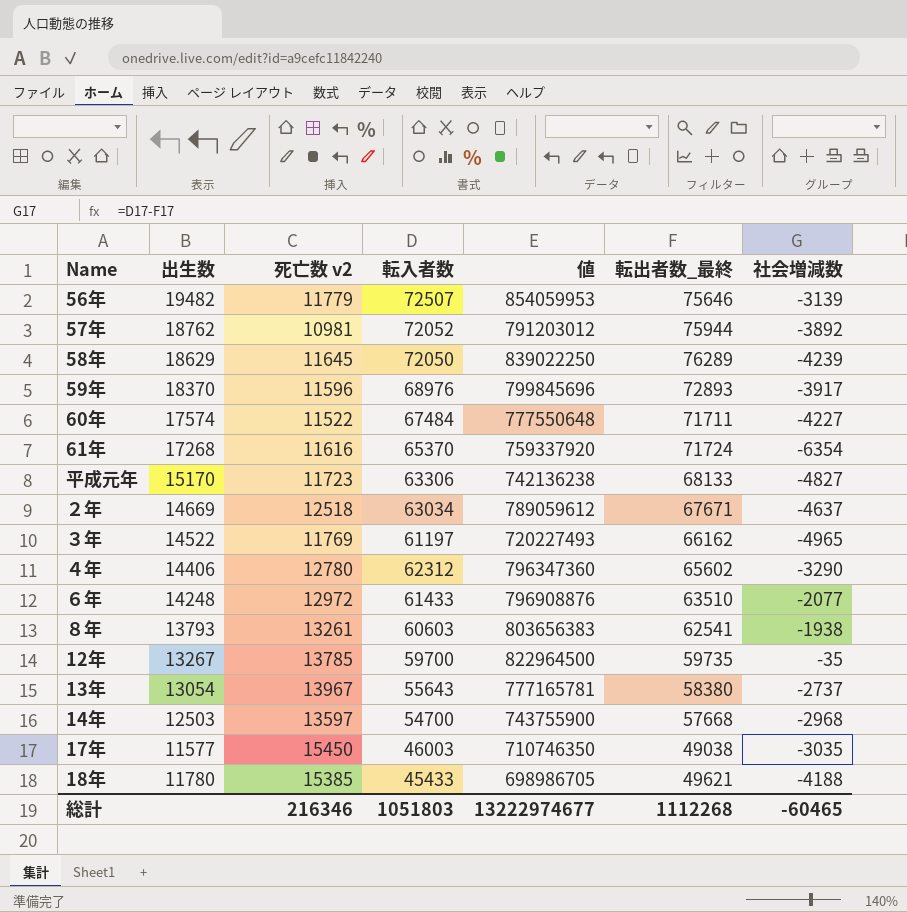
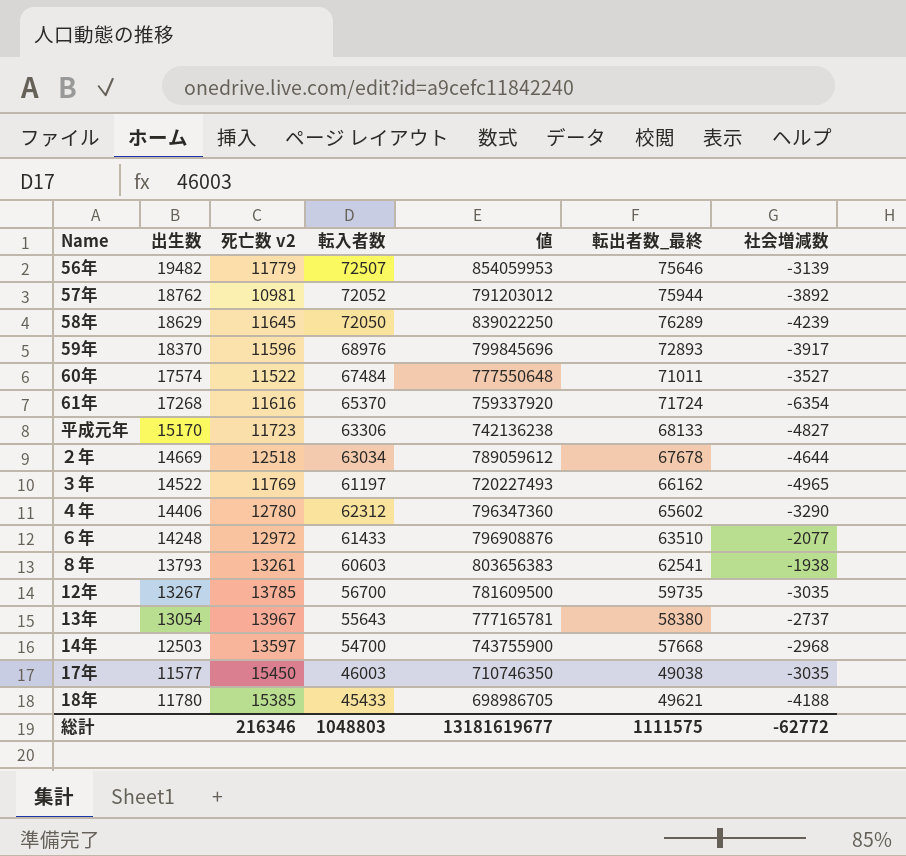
60年 | 転出者数_最終: 71711 -> 71011
60年 | 社会増減数: -4227 -> -3527
２年 | 転出者数_最終: 67671 -> 67678
２年 | 社会増減数: -4637 -> -4644
12年 | 転入者数: 59700 -> 56700
12年 | 値: 822964500 -> 781609500
12年 | 社会増減数: -35 -> -3035
総計 | 転入者数: 1051803 -> 1048803
総計 | 値: 13222974677 -> 13181619677
総計 | 転出者数_最終: 1112268 -> 1111575
総計 | 社会増減数: -60465 -> -62772

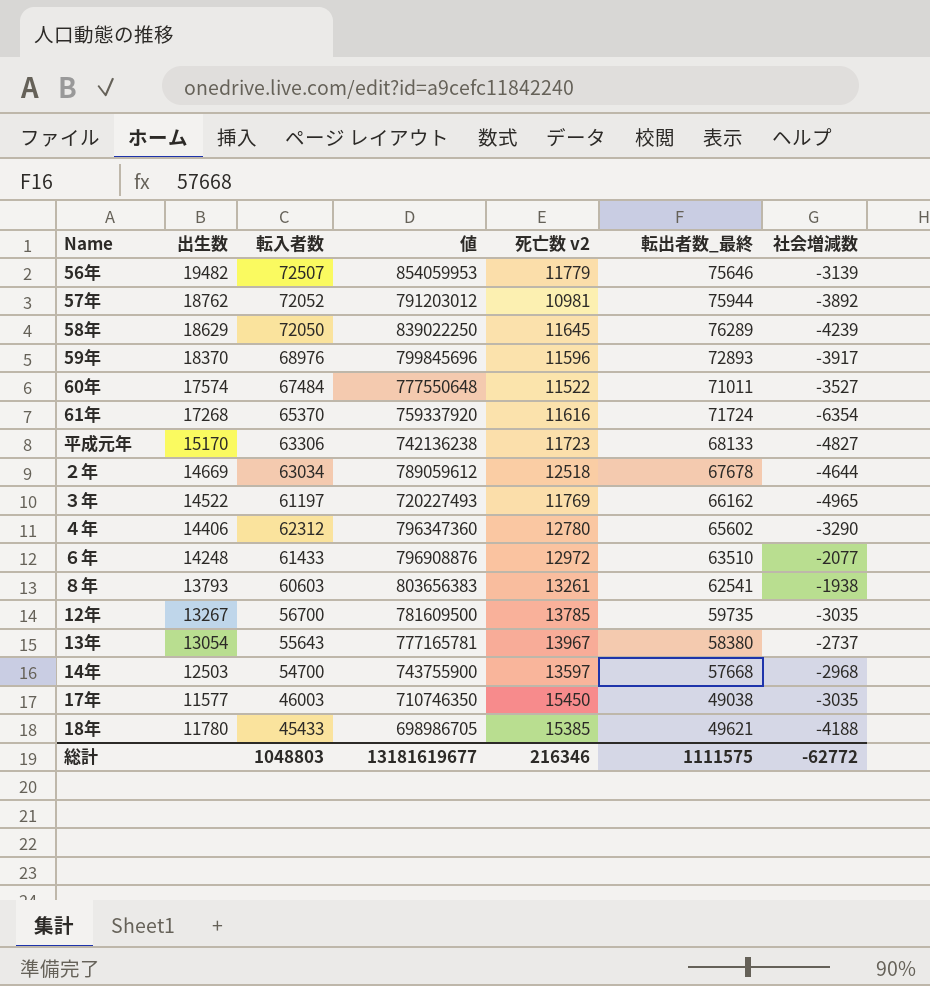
column 死亡数 v2 | position: 3 -> 5

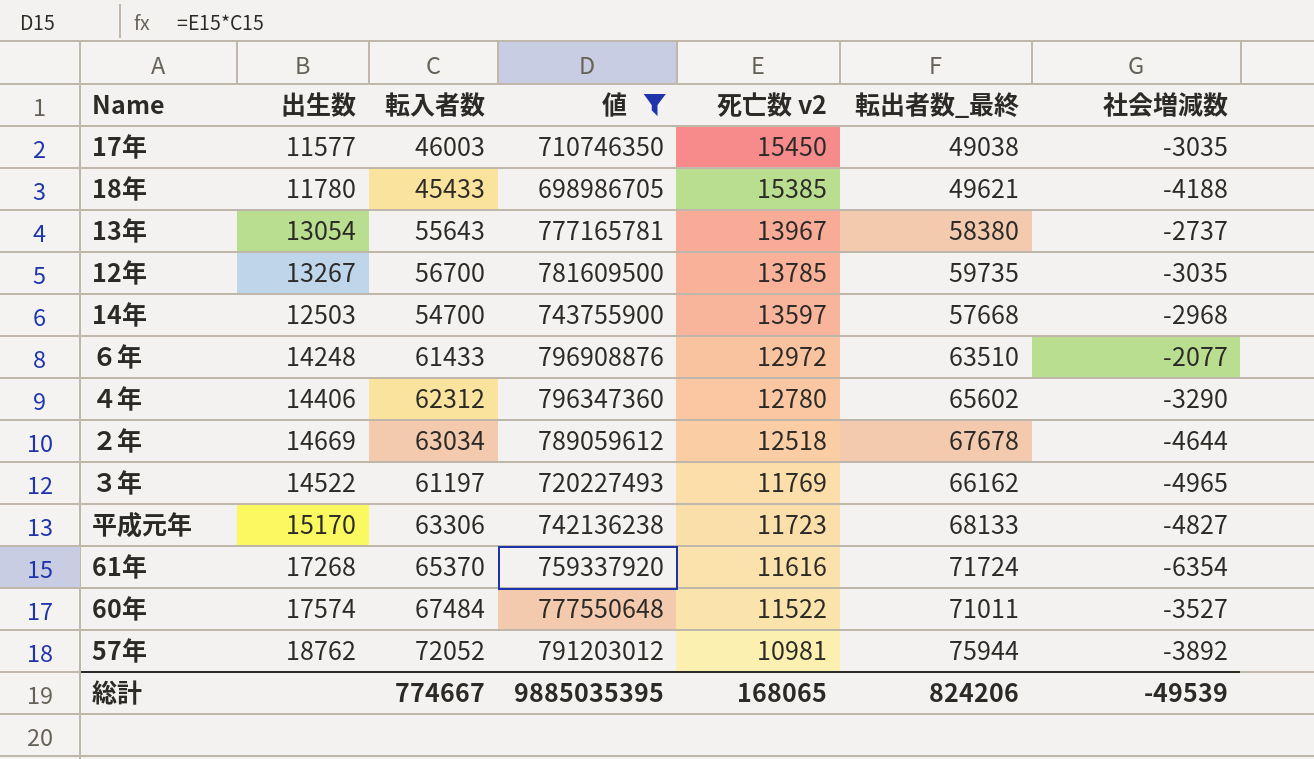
filter: none -> 値 <= 796908876
row order: none -> 死亡数 v2 descending
総計 | 転入者数: 1048803 -> 774667
総計 | 値: 13181619677 -> 9885035395
総計 | 死亡数 v2: 216346 -> 168065
総計 | 転出者数_最終: 1111575 -> 824206
総計 | 社会増減数: -62772 -> -49539

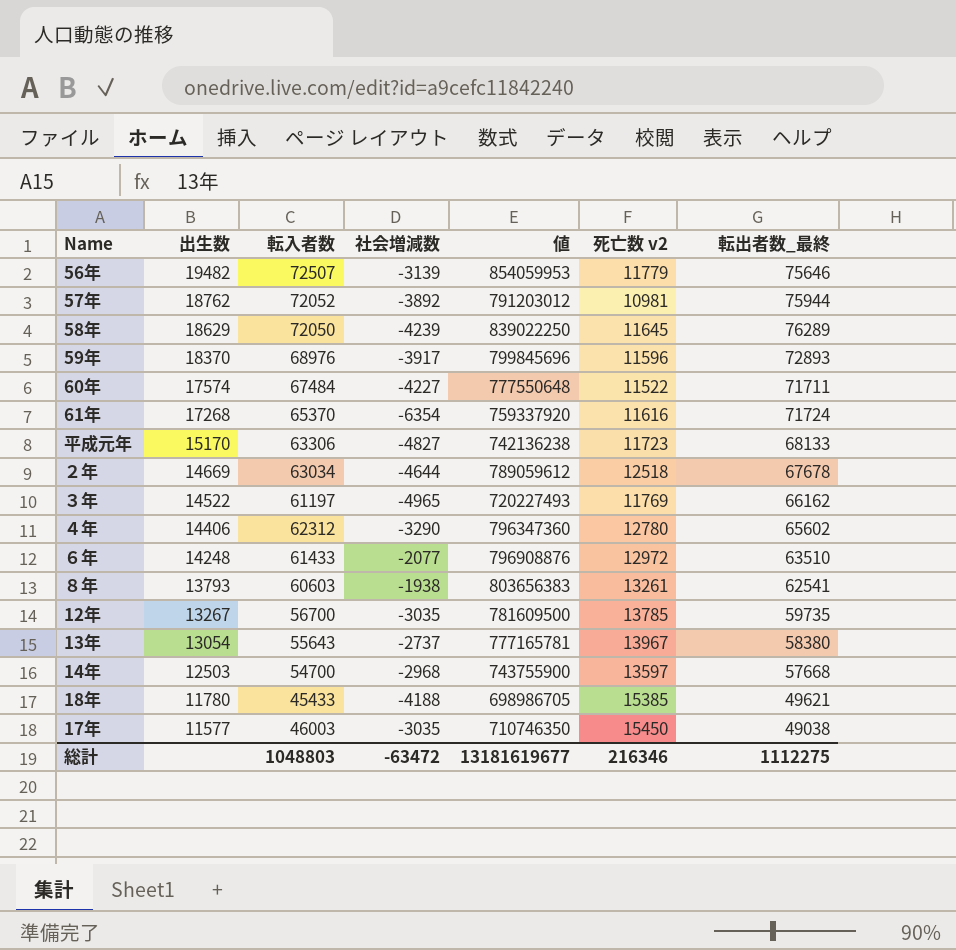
filter: 値 <= 796908876 -> none
row order: 死亡数 v2 descending -> 出生数 descending
column 社会増減数 | position: 7 -> 4
60年 | 社会増減数: -3527 -> -4227
60年 | 転出者数_最終: 71011 -> 71711
総計 | 転入者数: 774667 -> 1048803
総計 | 社会増減数: -49539 -> -63472
総計 | 値: 9885035395 -> 13181619677
総計 | 死亡数 v2: 168065 -> 216346
総計 | 転出者数_最終: 824206 -> 1112275

